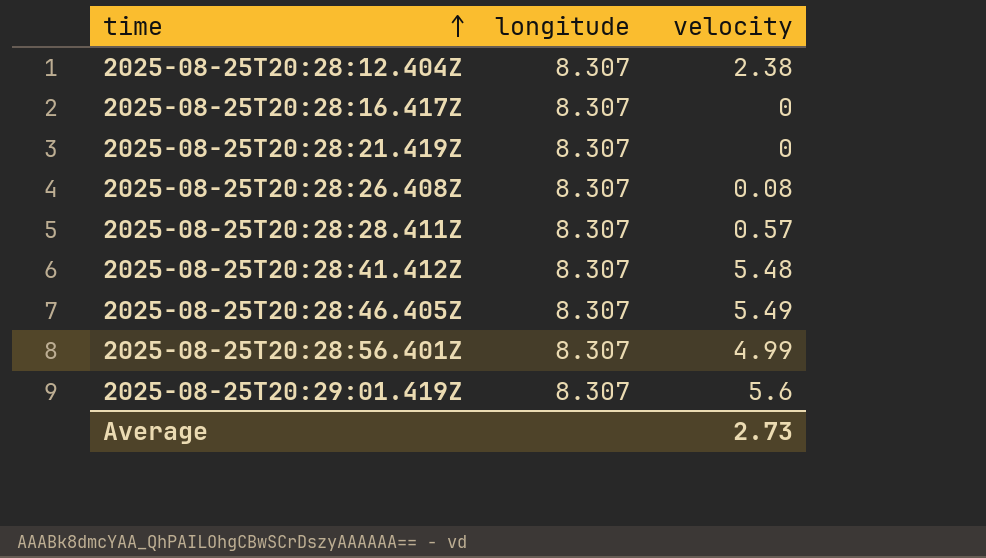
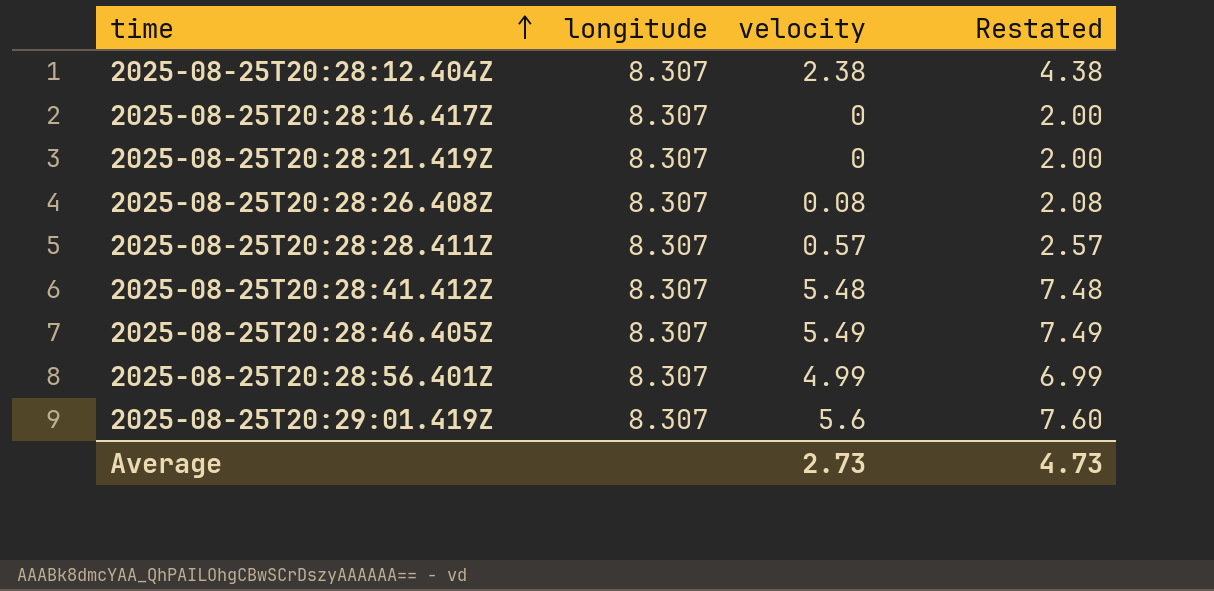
column Restated | formula: none -> [velocity] + 2

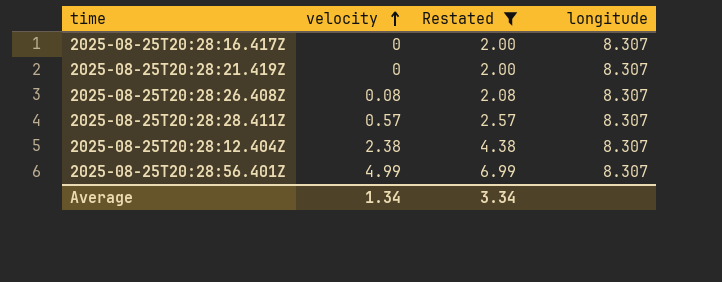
filter: none -> Restated <= 6.99
row order: time ascending -> velocity ascending
column longitude | position: 2 -> 4
Average | velocity: 2.73 -> 1.34
Average | Restated: 4.73 -> 3.34

